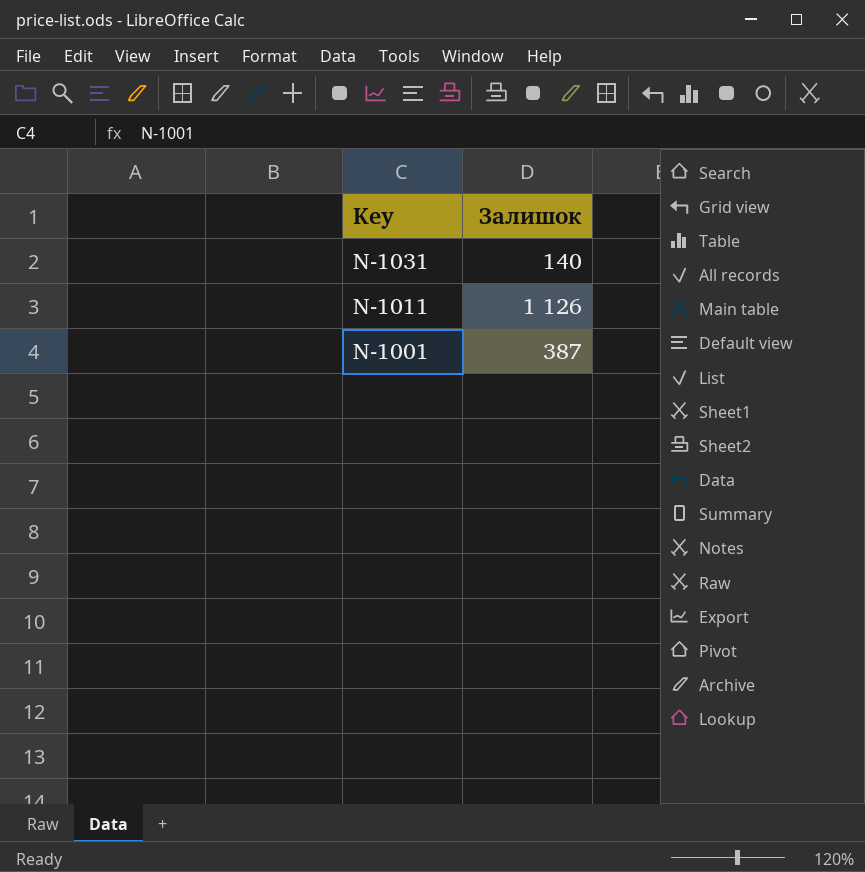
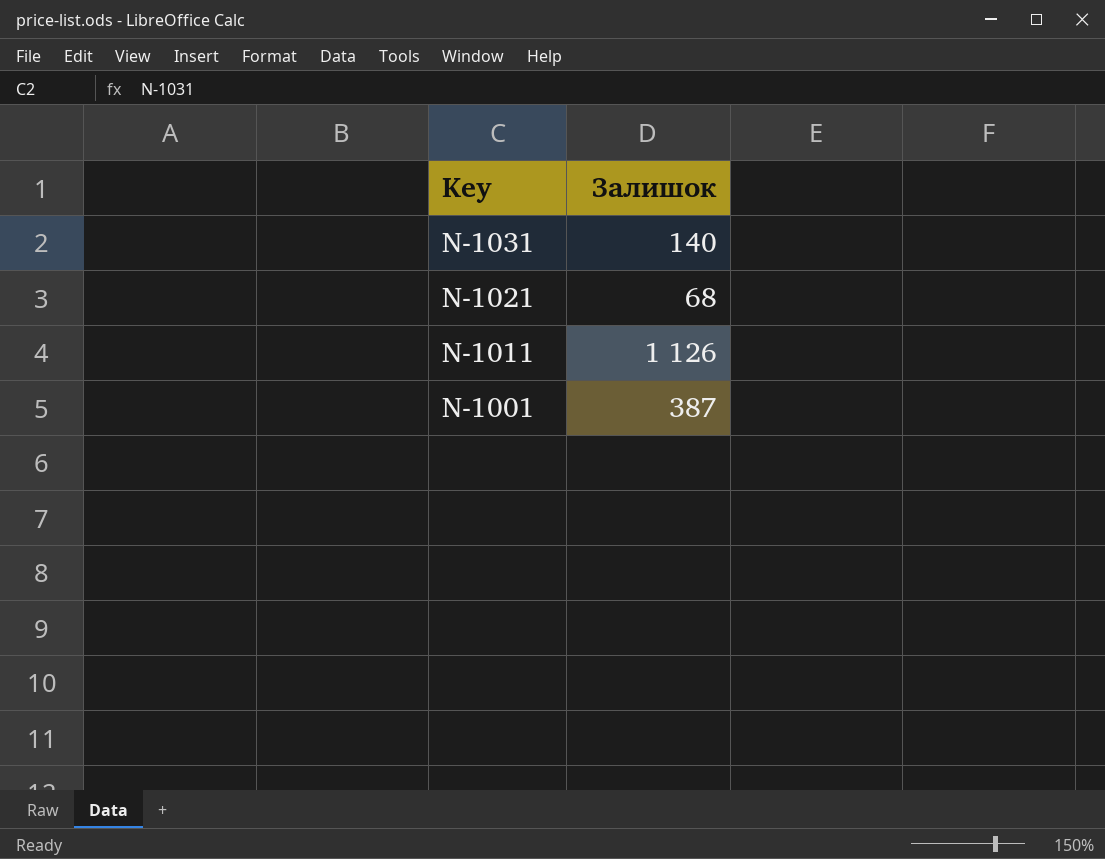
row N-1021: none -> 68

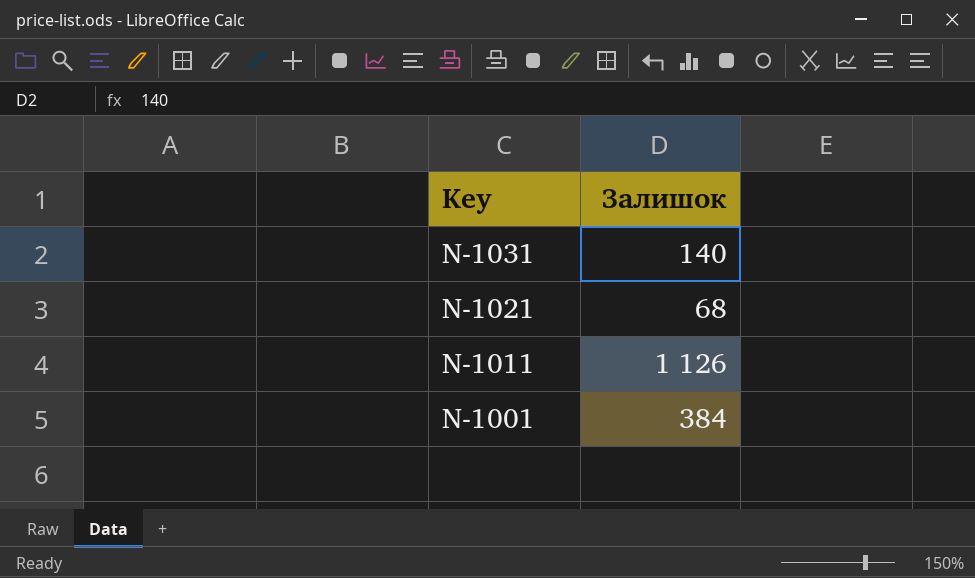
N-1001 | Залишок: 387 -> 384

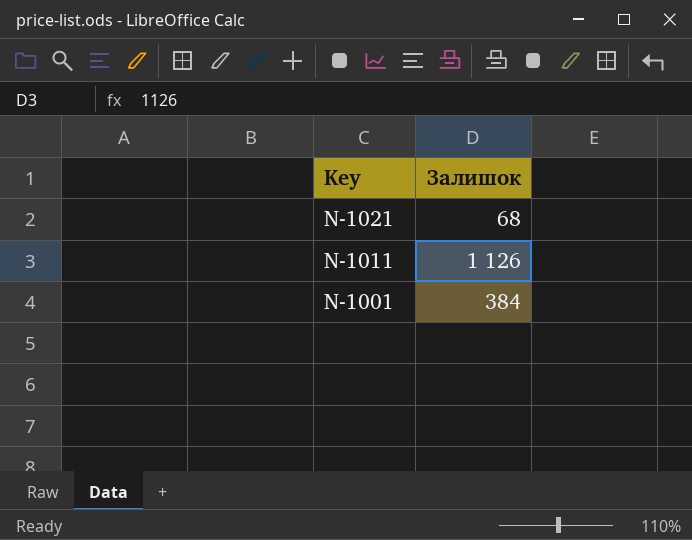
row N-1031: 140 -> none

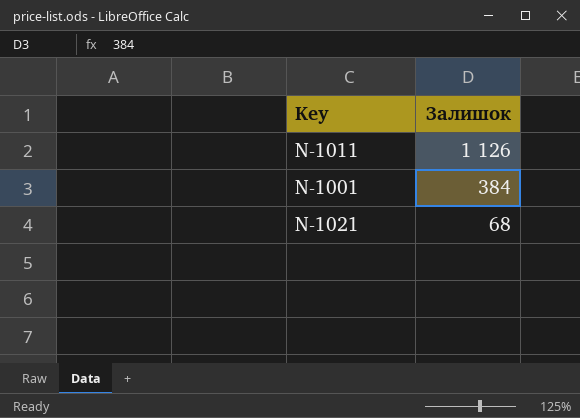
row order: Key descending -> Залишок descending

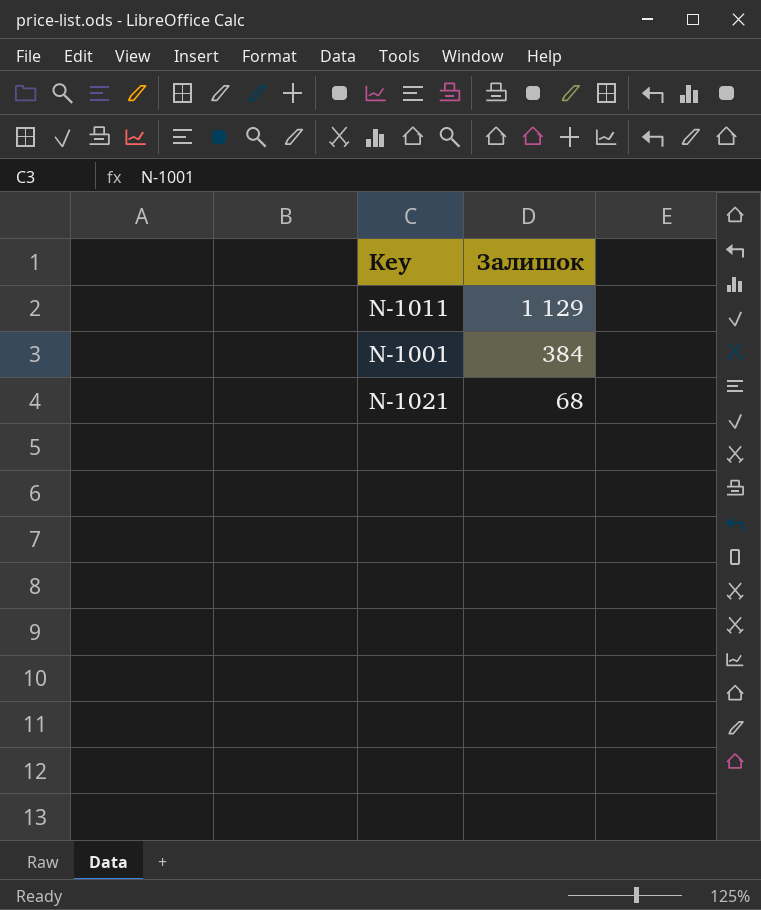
N-1011 | Залишок: 1 126 -> 1 129

